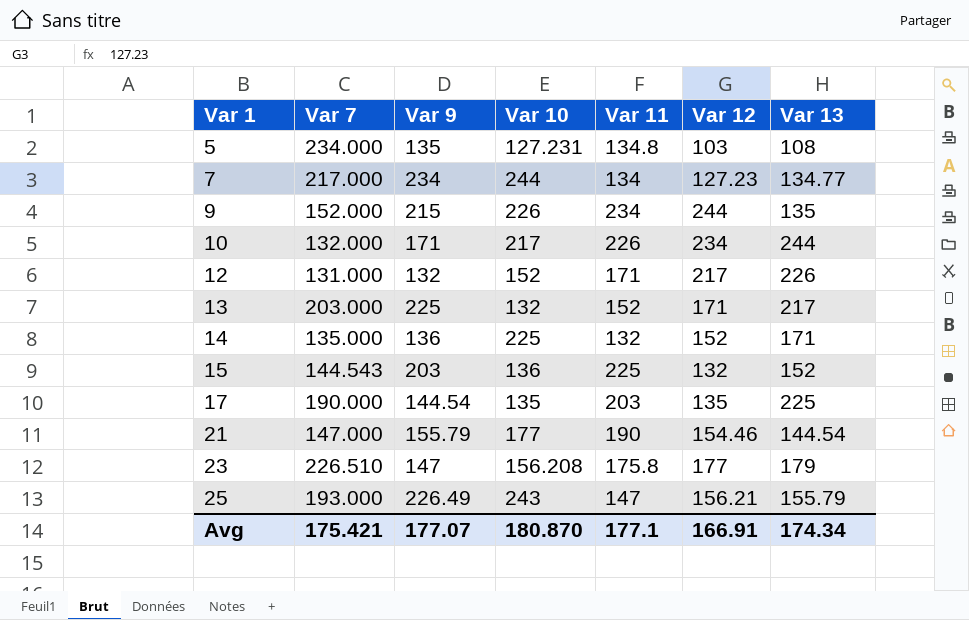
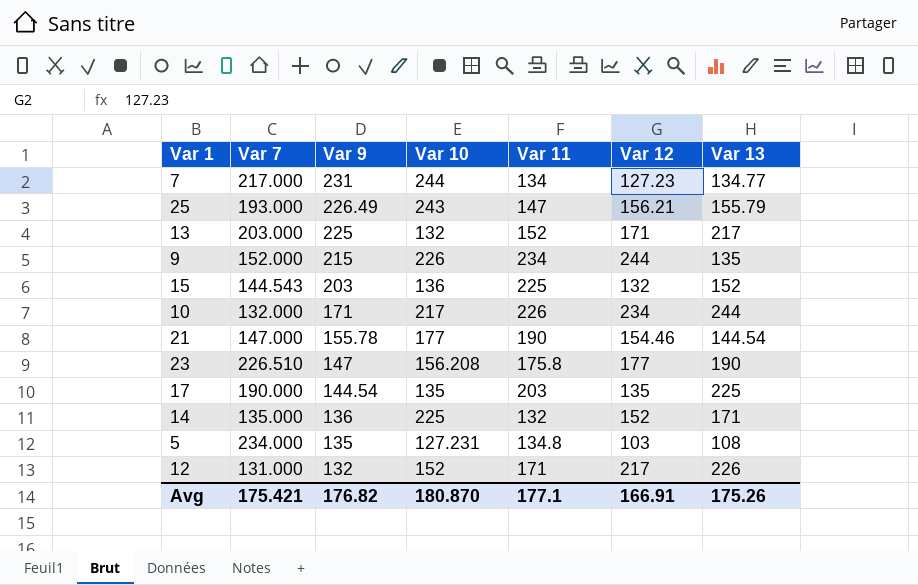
row order: Var 1 ascending -> Var 9 descending
7 | Var 9: 234 -> 231
21 | Var 9: 155.79 -> 155.78
23 | Var 13: 179 -> 190
Avg | Var 9: 177.07 -> 176.82
Avg | Var 13: 174.34 -> 175.26

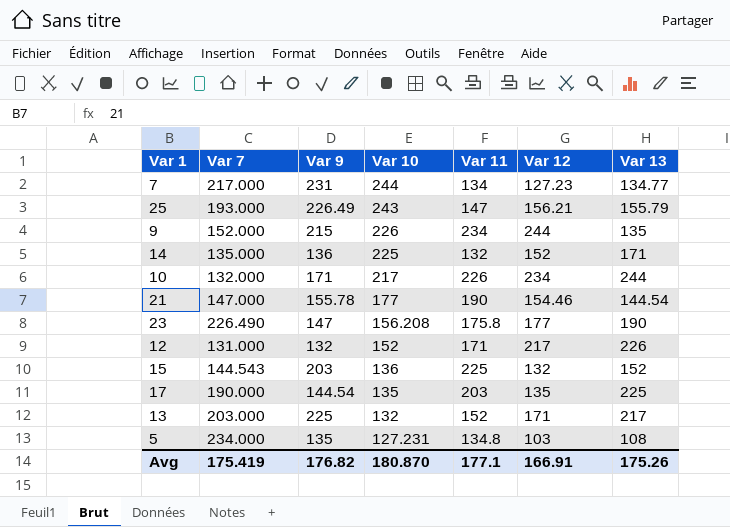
row order: Var 9 descending -> Var 10 descending
23 | Var 7: 226.510 -> 226.490
Avg | Var 7: 175.421 -> 175.419

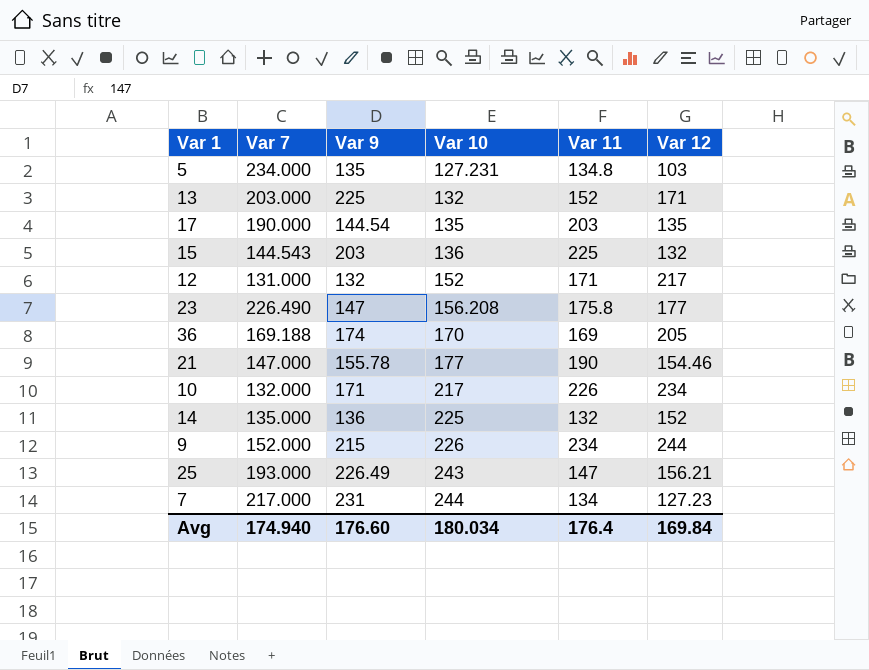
row order: Var 10 descending -> Var 10 ascending
column Var 13 | position: 7 -> none
row 36: none -> 169.188 | 174 | 170 | 169 | 205
Avg | Var 7: 175.419 -> 174.940
Avg | Var 9: 176.82 -> 176.60
Avg | Var 10: 180.870 -> 180.034
Avg | Var 11: 177.1 -> 176.4
Avg | Var 12: 166.91 -> 169.84

